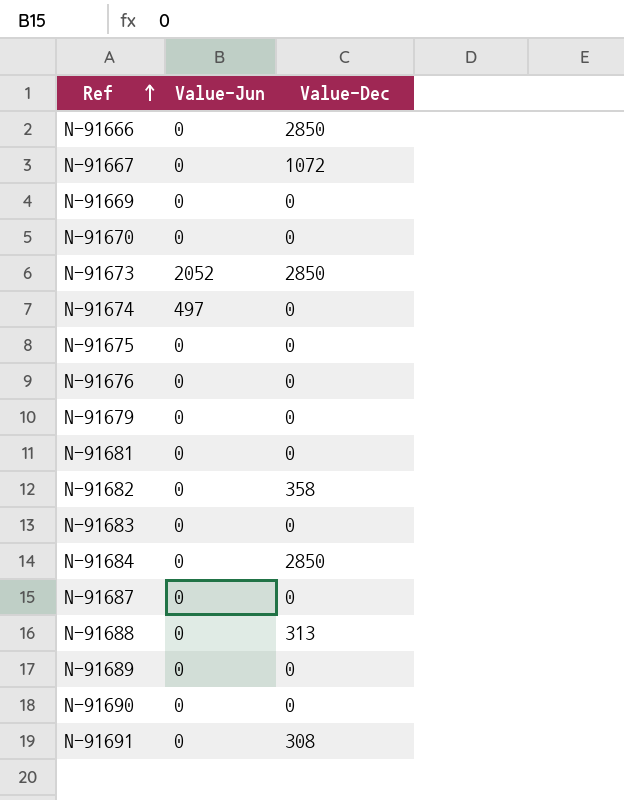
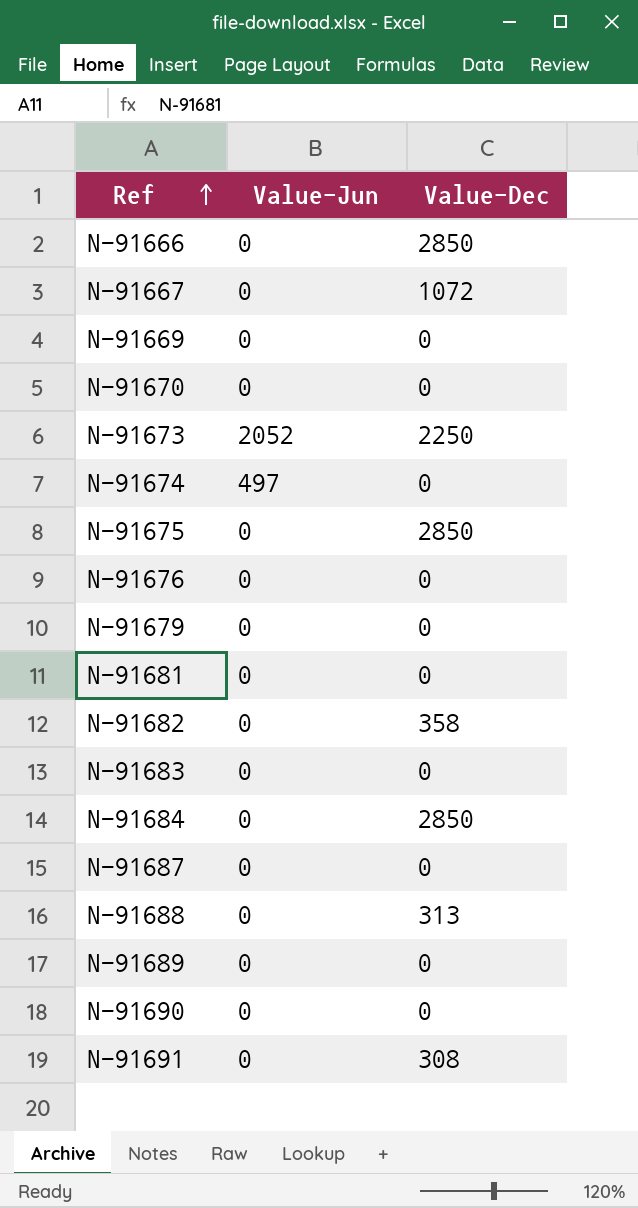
N-91673 | Value-Dec: 2850 -> 2250
N-91675 | Value-Dec: 0 -> 2850

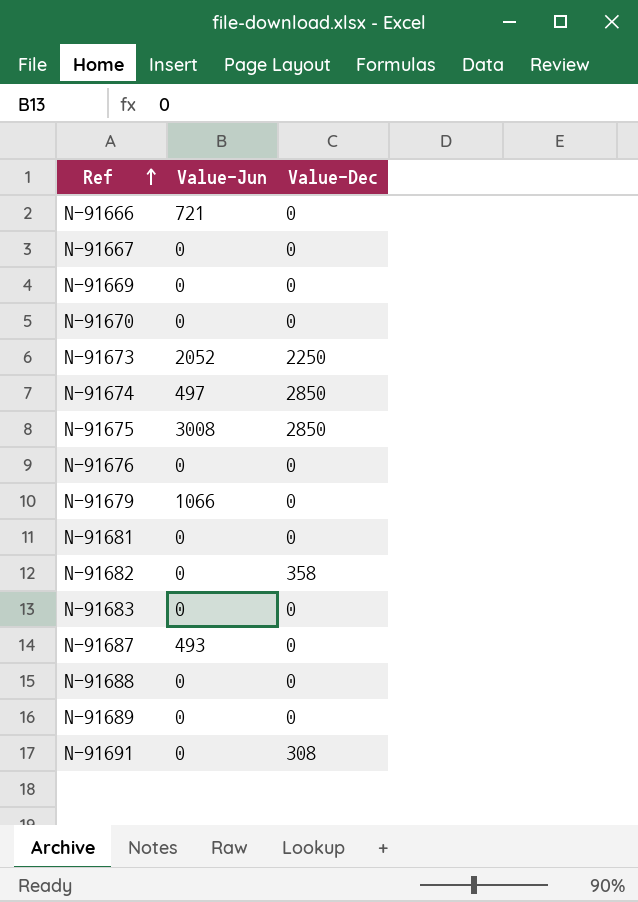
row N-91684: 0 | 2850 -> none
row N-91690: 0 | 0 -> none
N-91666 | Value-Jun: 0 -> 721
N-91666 | Value-Dec: 2850 -> 0
N-91667 | Value-Dec: 1072 -> 0
N-91674 | Value-Dec: 0 -> 2850
N-91675 | Value-Jun: 0 -> 3008
N-91679 | Value-Jun: 0 -> 1066
N-91687 | Value-Jun: 0 -> 493
N-91688 | Value-Dec: 313 -> 0

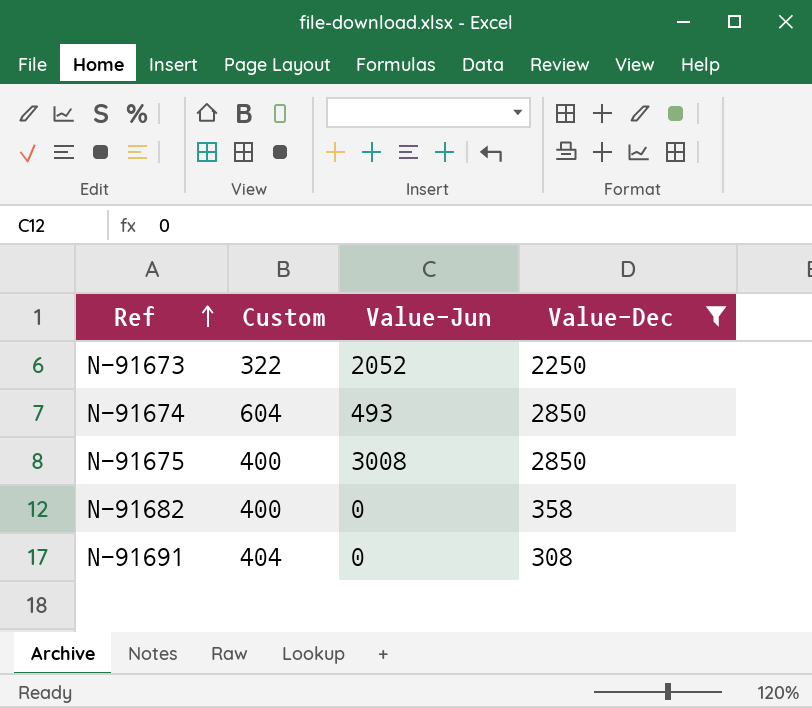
filter: none -> Value-Dec != 0
column Custom | position: none -> 2
N-91674 | Value-Jun: 497 -> 493

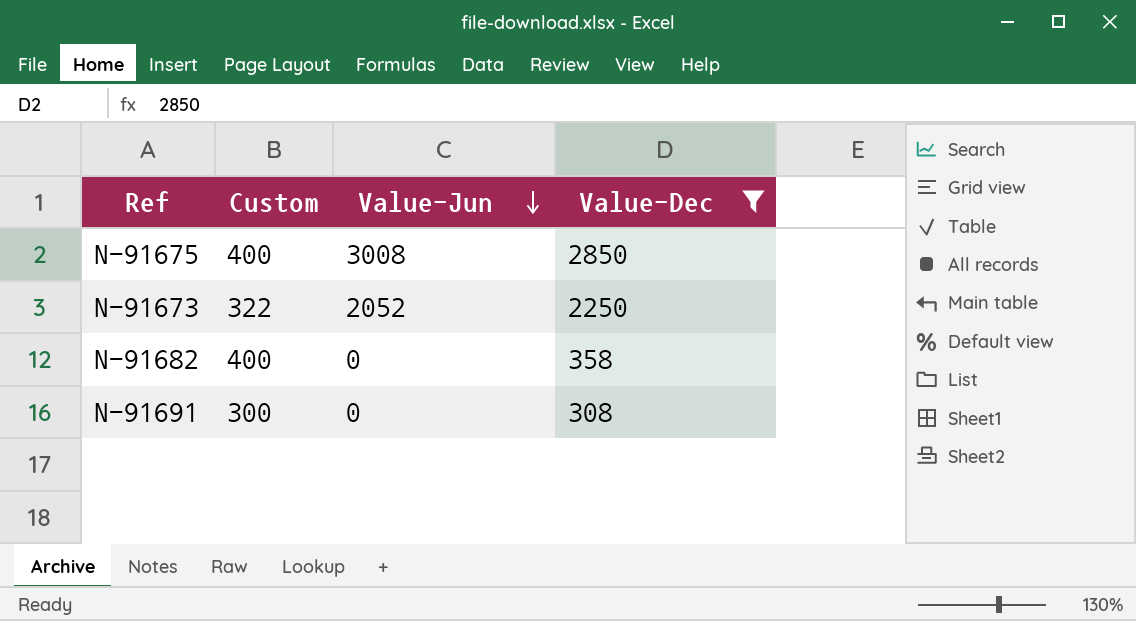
row order: Ref ascending -> Value-Jun descending
row N-91674: 604 | 493 | 2850 -> none
N-91691 | Custom: 404 -> 300

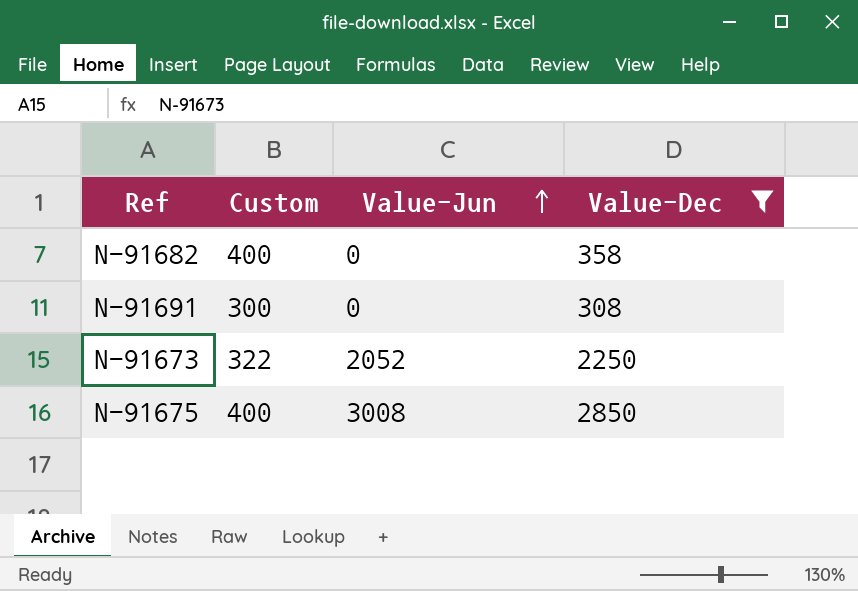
row order: Value-Jun descending -> Value-Jun ascending

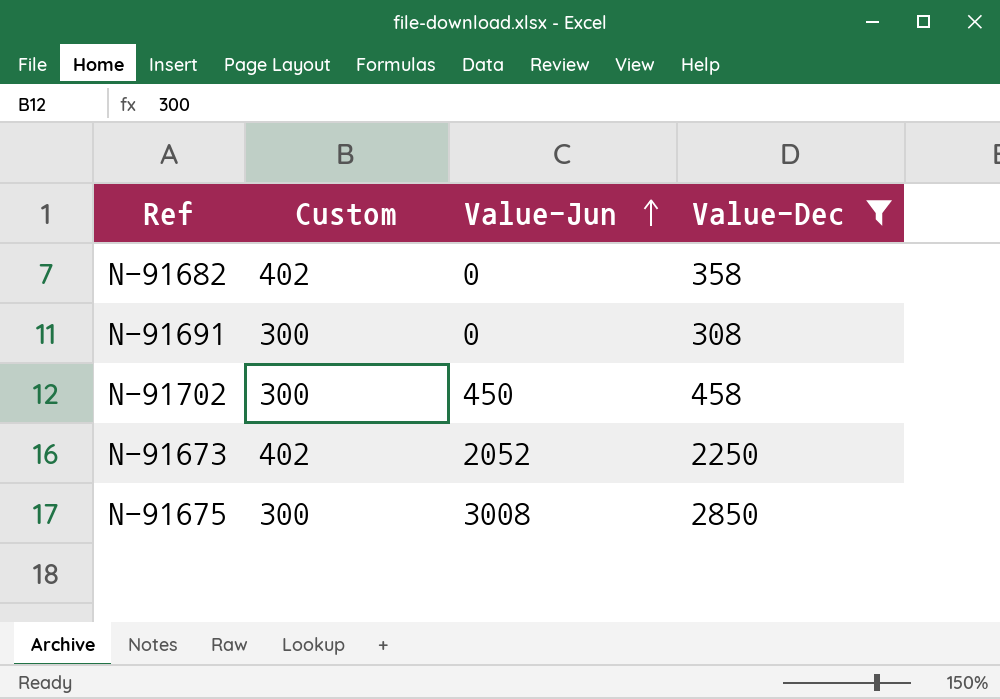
N-91682 | Custom: 400 -> 402
row N-91702: none -> 300 | 450 | 458
N-91673 | Custom: 322 -> 402
N-91675 | Custom: 400 -> 300

